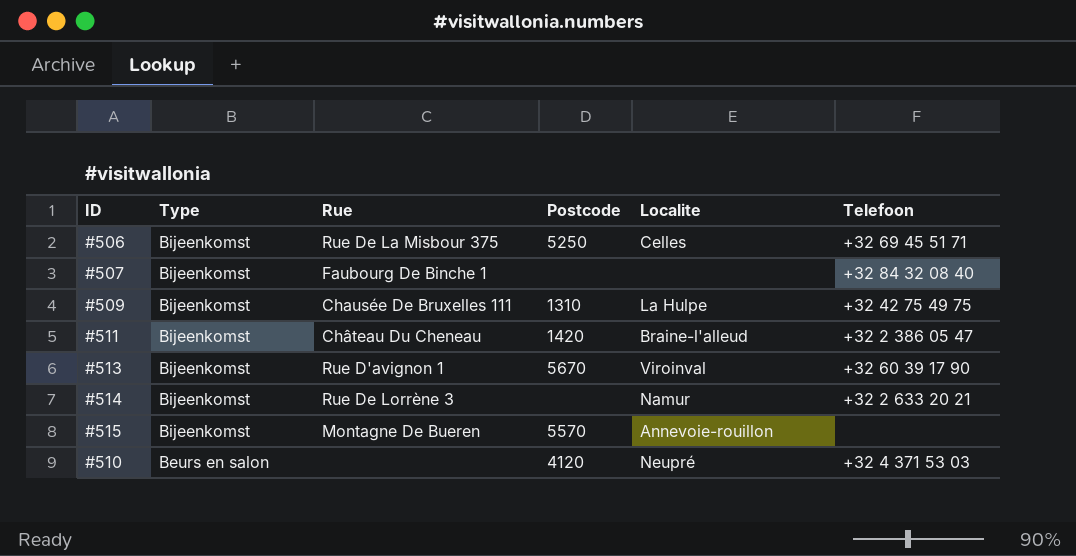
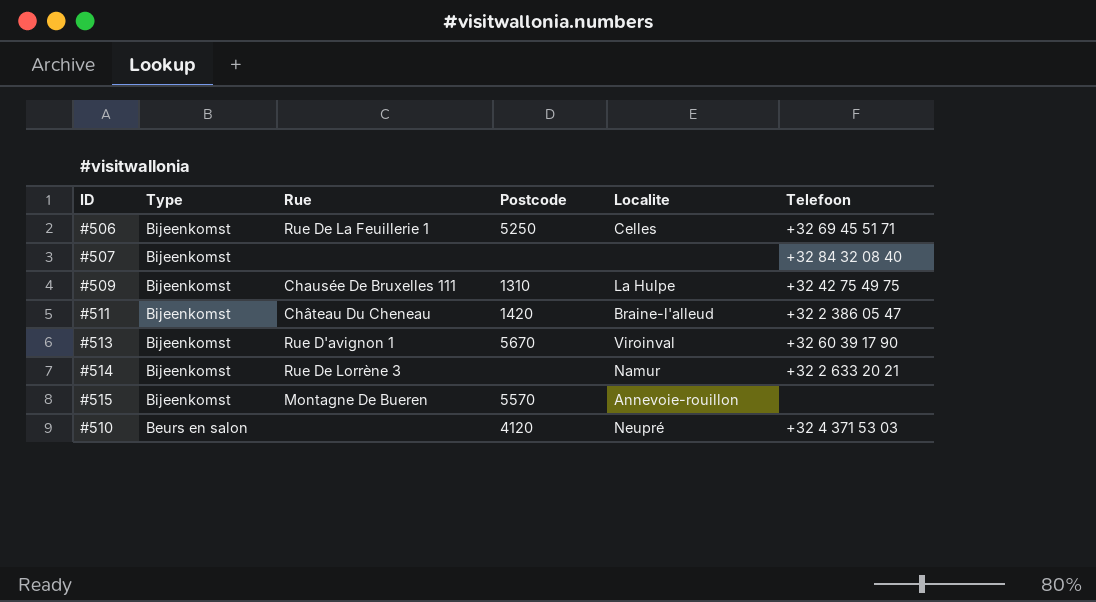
#506 | Rue: Rue De La Misbour 375 -> Rue De La Feuillerie 1
#507 | Rue: Faubourg De Binche 1 -> none

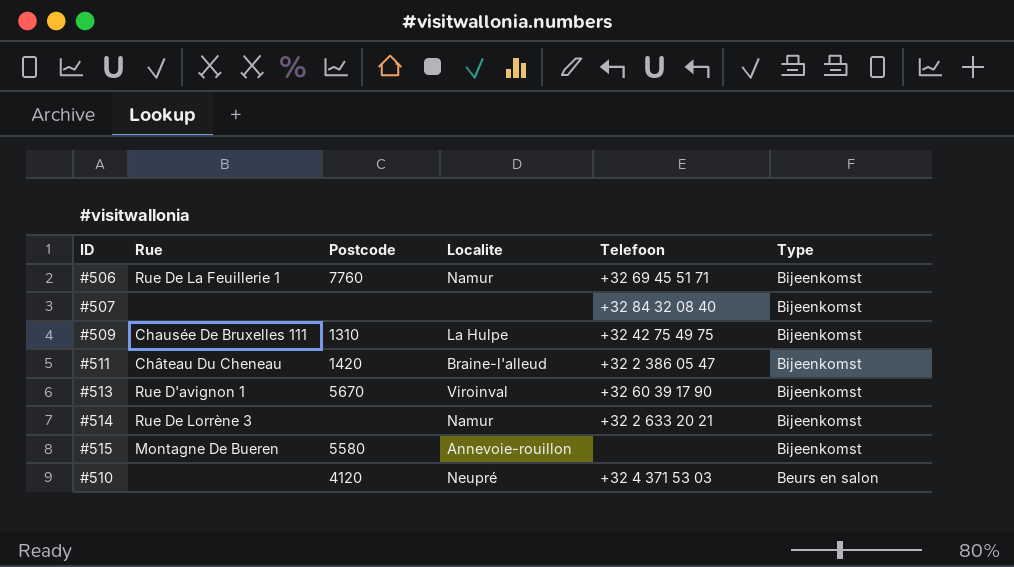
column Type | position: 2 -> 6
#506 | Postcode: 5250 -> 7760
#506 | Localite: Celles -> Namur
#515 | Postcode: 5570 -> 5580

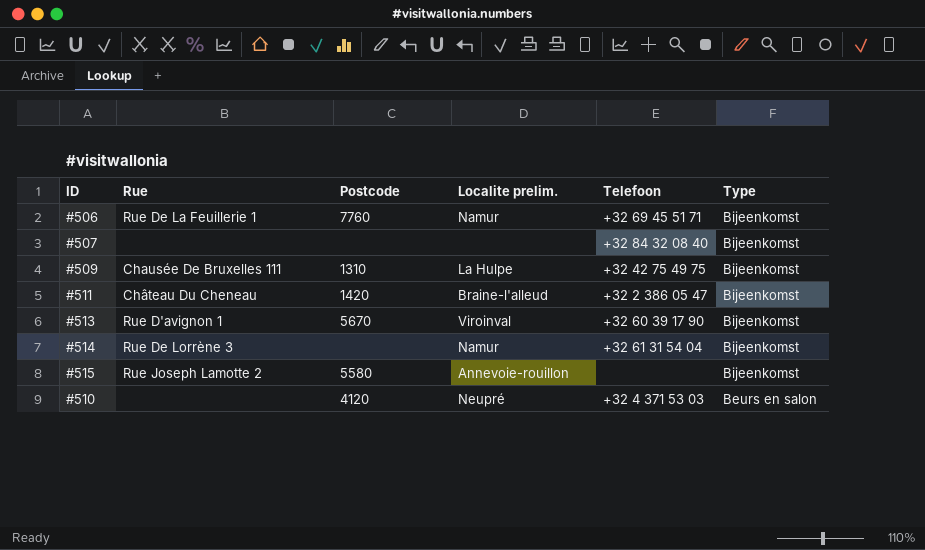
column name: Localite -> Localite prelim.
#514 | Telefoon: +32 2 633 20 21 -> +32 61 31 54 04
#515 | Rue: Montagne De Bueren -> Rue Joseph Lamotte 2

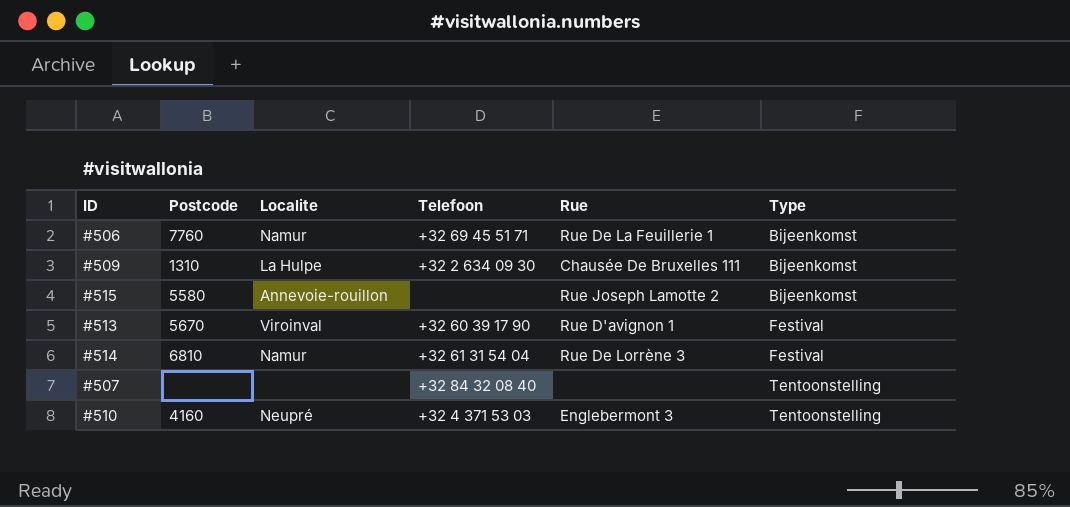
row order: Type descending -> Type ascending
column name: Localite prelim. -> Localite
column Rue | position: 2 -> 5
row #511: Château Du Cheneau | 1420 | Braine-l'alleud | +32 2 386 05 47 | Bijeenkomst -> none
#509 | Telefoon: +32 42 75 49 75 -> +32 2 634 09 30
#513 | Type: Bijeenkomst -> Festival
#514 | Postcode: none -> 6810
#514 | Type: Bijeenkomst -> Festival
#507 | Type: Bijeenkomst -> Tentoonstelling
#510 | Postcode: 4120 -> 4160
#510 | Rue: none -> Englebermont 3
#510 | Type: Beurs en salon -> Tentoonstelling

